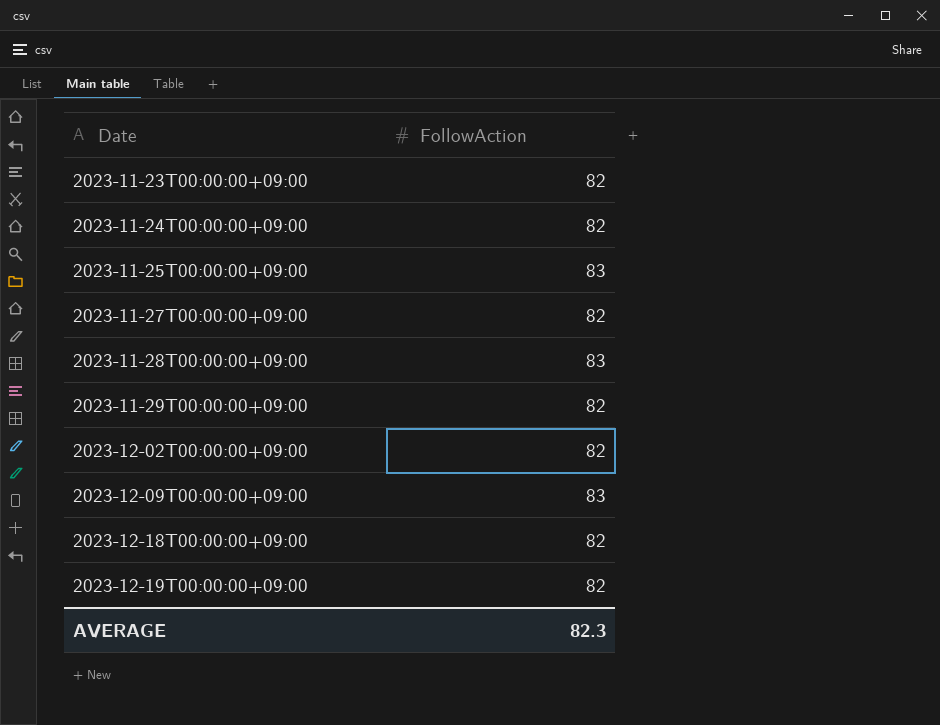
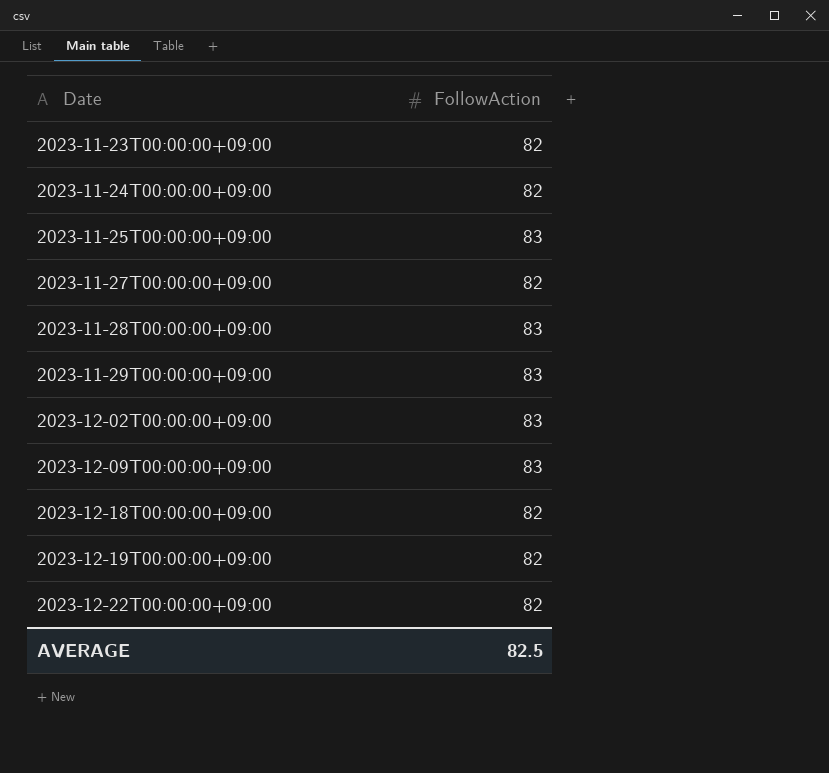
2023-11-29T00:00:00+09:00 | FollowAction: 82 -> 83
2023-12-02T00:00:00+09:00 | FollowAction: 82 -> 83
row 2023-12-22T00:00:00+09:00: none -> 82
AVERAGE | FollowAction: 82.3 -> 82.5

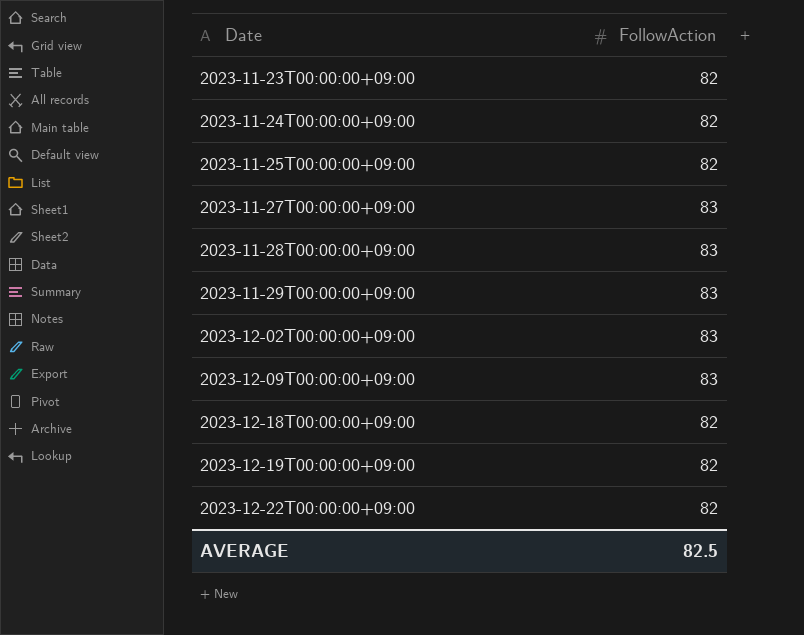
2023-11-25T00:00:00+09:00 | FollowAction: 83 -> 82
2023-11-27T00:00:00+09:00 | FollowAction: 82 -> 83

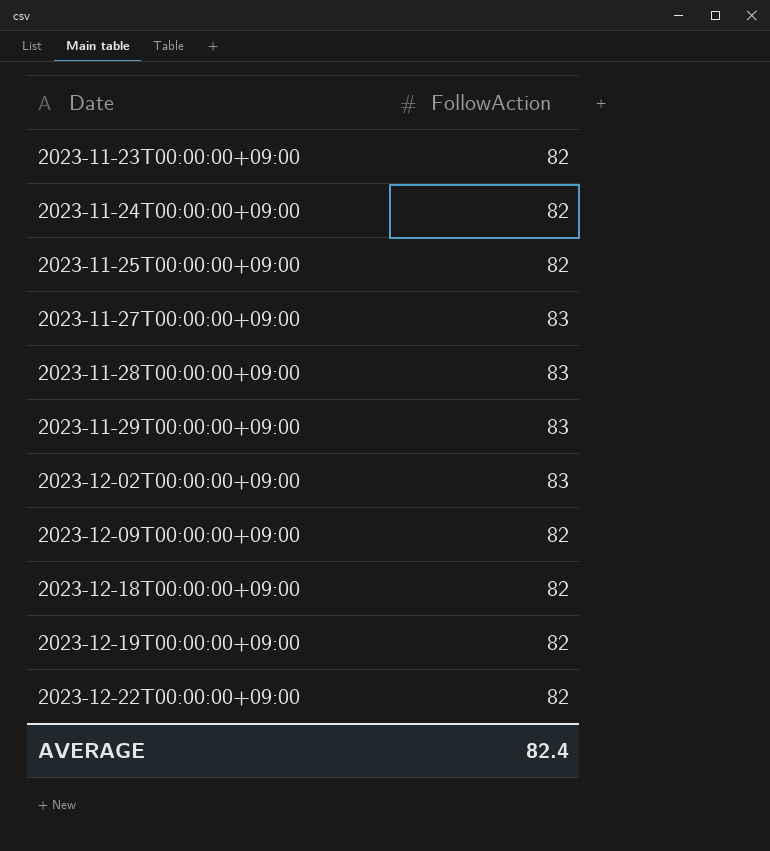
2023-12-09T00:00:00+09:00 | FollowAction: 83 -> 82
AVERAGE | FollowAction: 82.5 -> 82.4

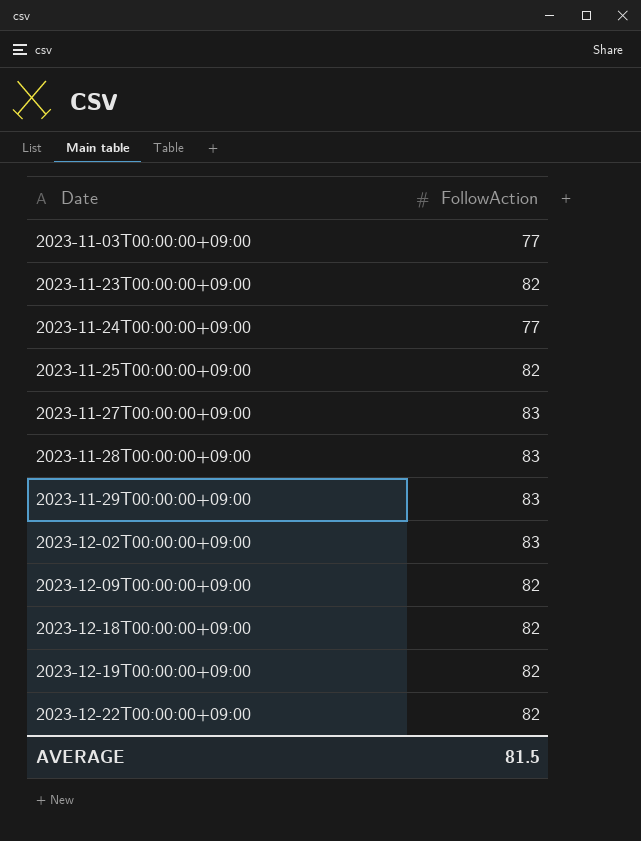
row 2023-11-03T00:00:00+09:00: none -> 77
2023-11-24T00:00:00+09:00 | FollowAction: 82 -> 77
AVERAGE | FollowAction: 82.4 -> 81.5

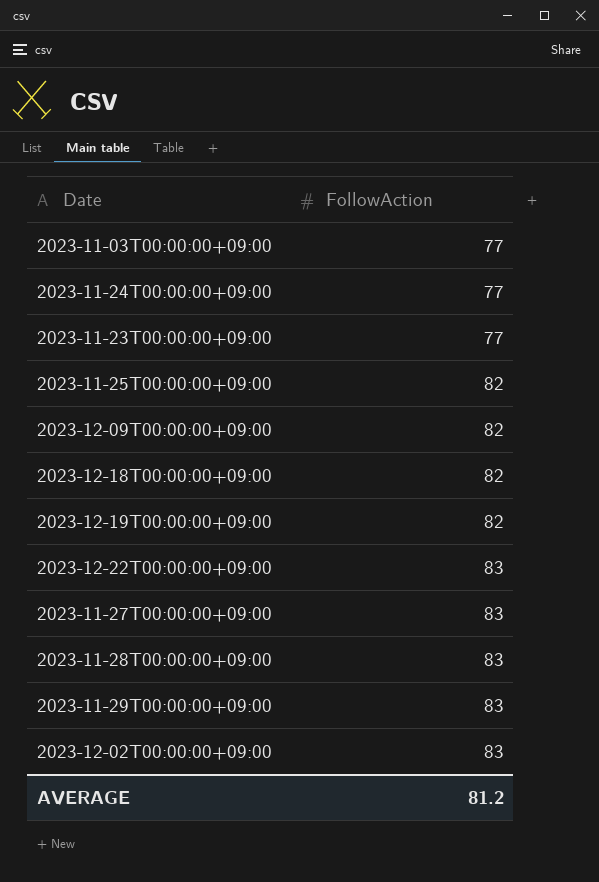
row order: Date ascending -> FollowAction ascending
2023-11-23T00:00:00+09:00 | FollowAction: 82 -> 77
2023-12-22T00:00:00+09:00 | FollowAction: 82 -> 83
AVERAGE | FollowAction: 81.5 -> 81.2

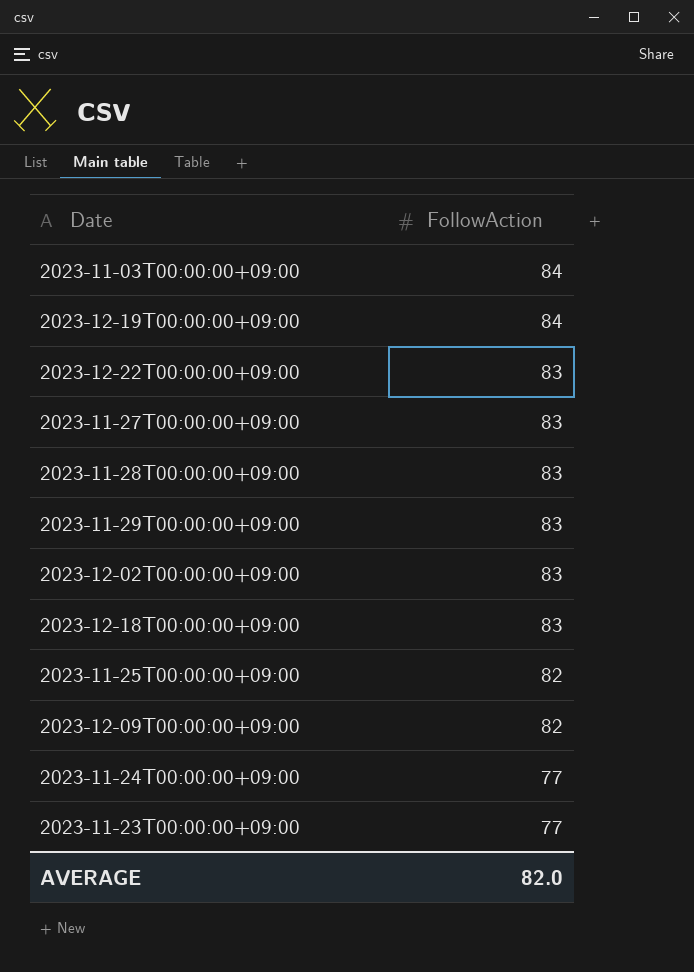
row order: FollowAction ascending -> FollowAction descending
2023-11-03T00:00:00+09:00 | FollowAction: 77 -> 84
2023-12-19T00:00:00+09:00 | FollowAction: 82 -> 84
2023-12-18T00:00:00+09:00 | FollowAction: 82 -> 83
AVERAGE | FollowAction: 81.2 -> 82.0

